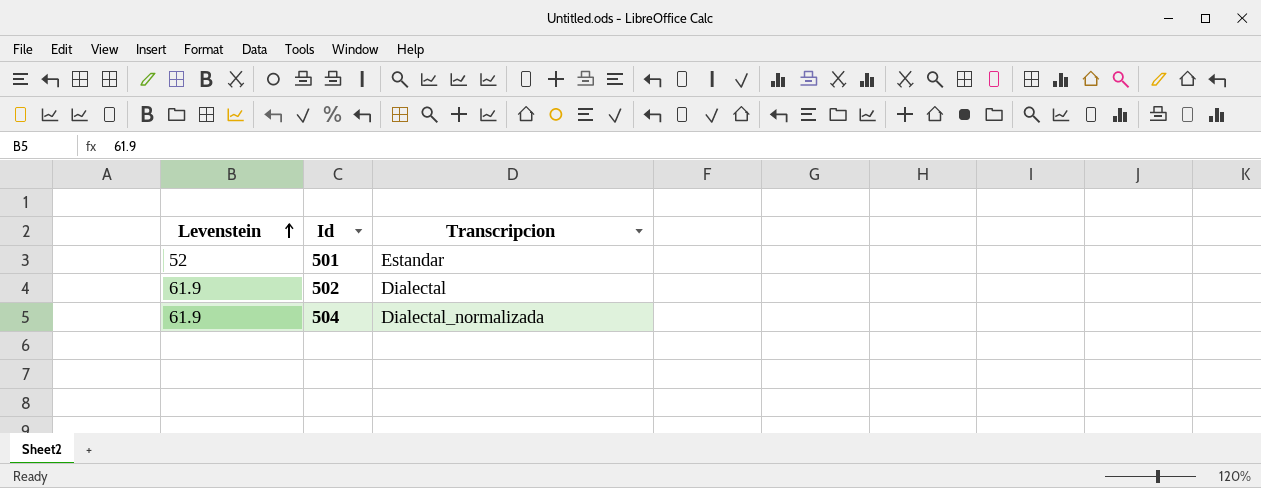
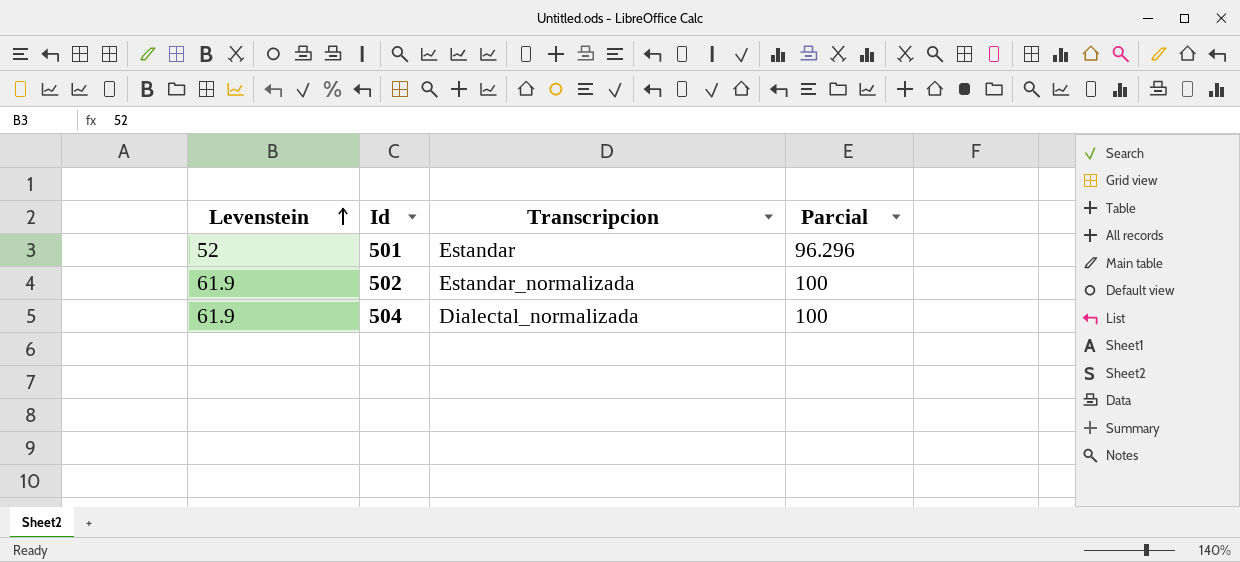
column Parcial | position: none -> 4
502 | Transcripcion: Dialectal -> Estandar_normalizada

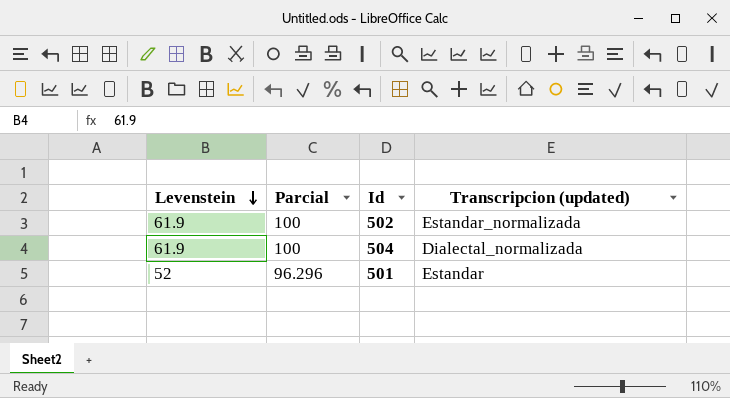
row order: Levenstein ascending -> Levenstein descending
column Parcial | position: 4 -> 2
column name: Transcripcion -> Transcripcion (updated)

